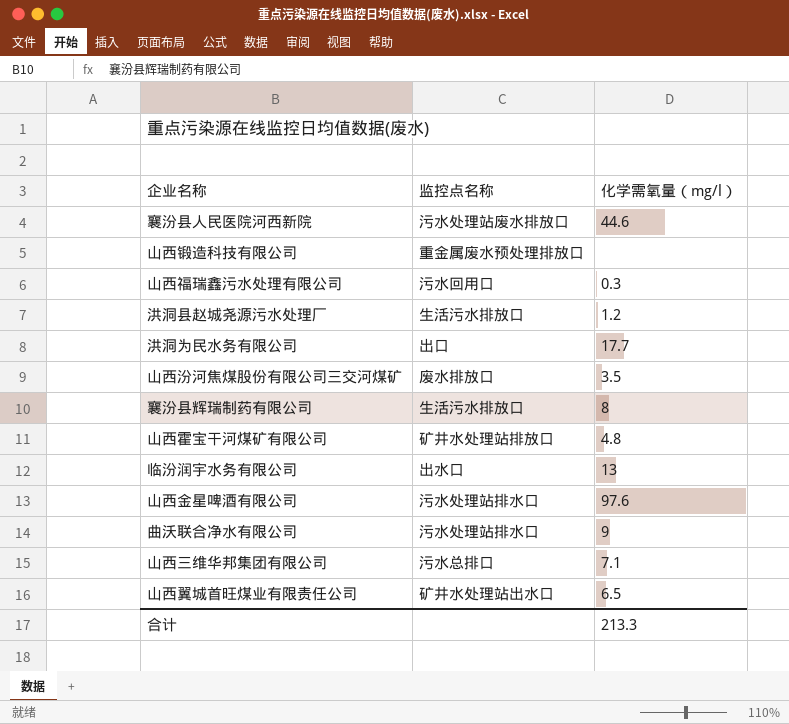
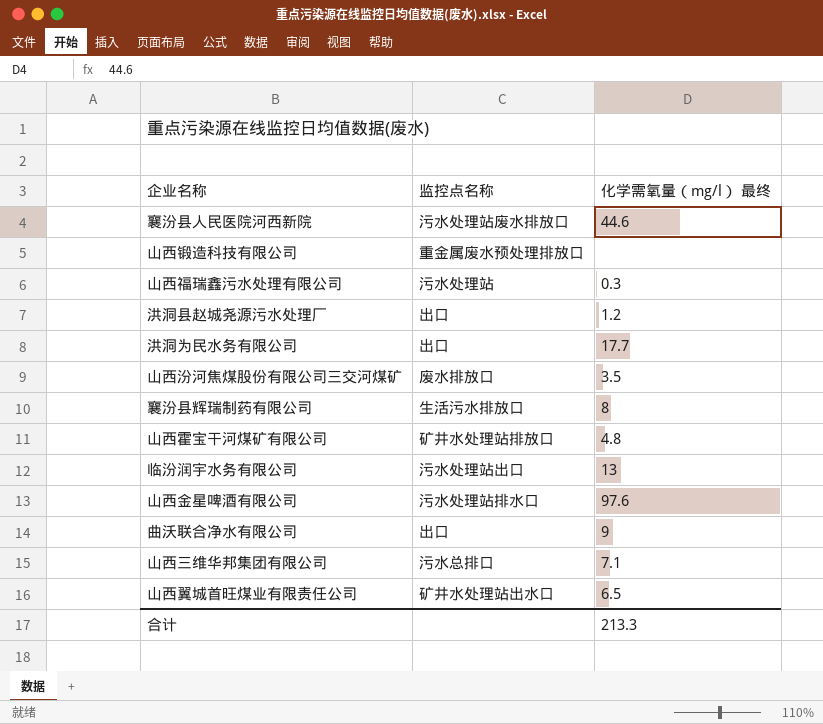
column name: 化学需氧量（mg/l） -> 化学需氧量（mg/l） 最终
山西福瑞鑫污水处理有限公司 | 监控点名称: 污水回用口 -> 污水处理站
洪洞县赵城尧源污水处理厂 | 监控点名称: 生活污水排放口 -> 出口
临汾润宇水务有限公司 | 监控点名称: 出水口 -> 污水处理站出口
曲沃联合净水有限公司 | 监控点名称: 污水处理站排水口 -> 出口

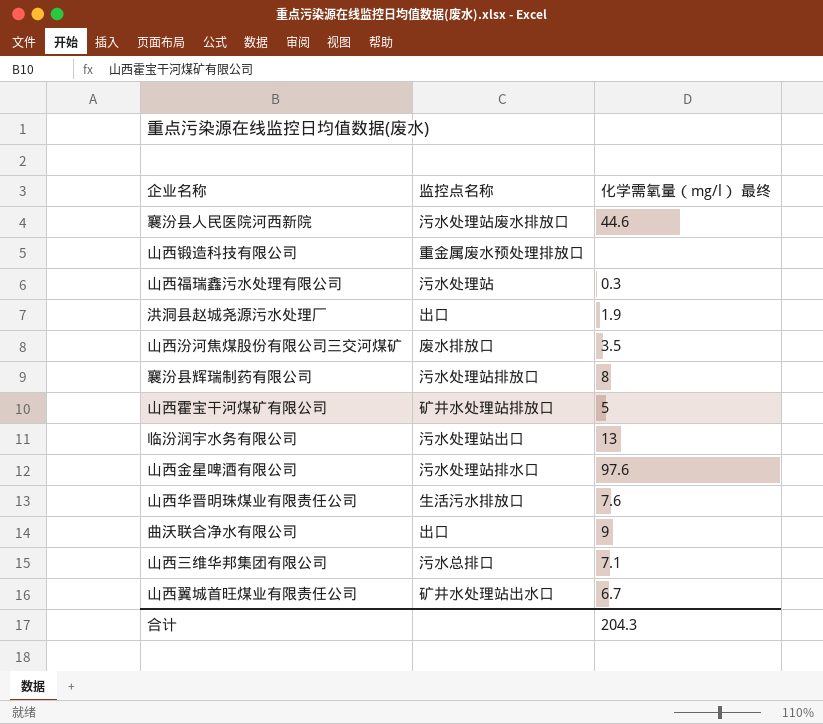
row 洪洞为民水务有限公司: 出口 | 17.7 -> none
洪洞县赵城尧源污水处理厂 | 化学需氧量（mg/l） 最终: 1.2 -> 1.9
襄汾县辉瑞制药有限公司 | 监控点名称: 生活污水排放口 -> 污水处理站排放口
山西霍宝干河煤矿有限公司 | 化学需氧量（mg/l） 最终: 4.8 -> 5
row 山西华晋明珠煤业有限责任公司: none -> 生活污水排放口 | 7.6
山西翼城首旺煤业有限责任公司 | 化学需氧量（mg/l） 最终: 6.5 -> 6.7
合计 | 化学需氧量（mg/l） 最终: 213.3 -> 204.3

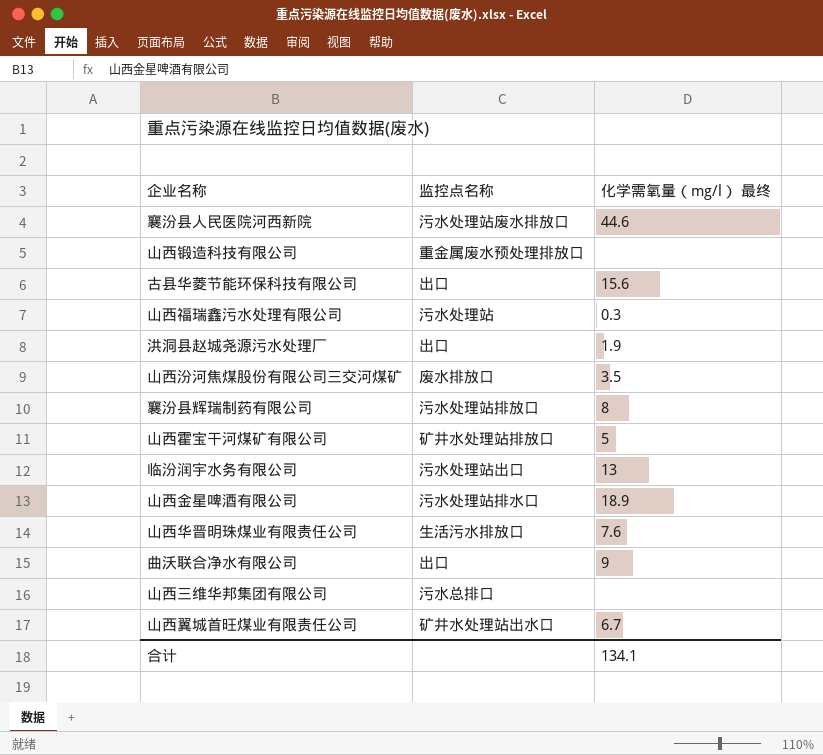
row 古县华菱节能环保科技有限公司: none -> 出口 | 15.6
山西金星啤酒有限公司 | 化学需氧量（mg/l） 最终: 97.6 -> 18.9
山西三维华邦集团有限公司 | 化学需氧量（mg/l） 最终: 7.1 -> none
合计 | 化学需氧量（mg/l） 最终: 204.3 -> 134.1

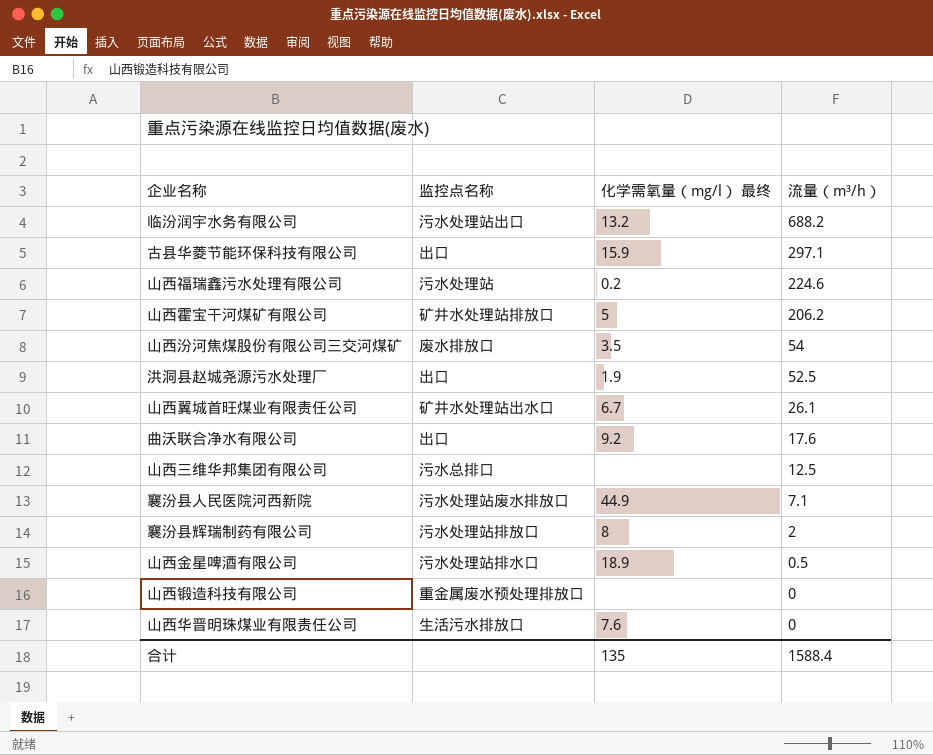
row order: none -> 流量（m³/h） descending
column 流量（m³/h） | position: none -> 4
临汾润宇水务有限公司 | 化学需氧量（mg/l） 最终: 13 -> 13.2
古县华菱节能环保科技有限公司 | 化学需氧量（mg/l） 最终: 15.6 -> 15.9
山西福瑞鑫污水处理有限公司 | 化学需氧量（mg/l） 最终: 0.3 -> 0.2
曲沃联合净水有限公司 | 化学需氧量（mg/l） 最终: 9 -> 9.2
襄汾县人民医院河西新院 | 化学需氧量（mg/l） 最终: 44.6 -> 44.9
合计 | 化学需氧量（mg/l） 最终: 134.1 -> 135

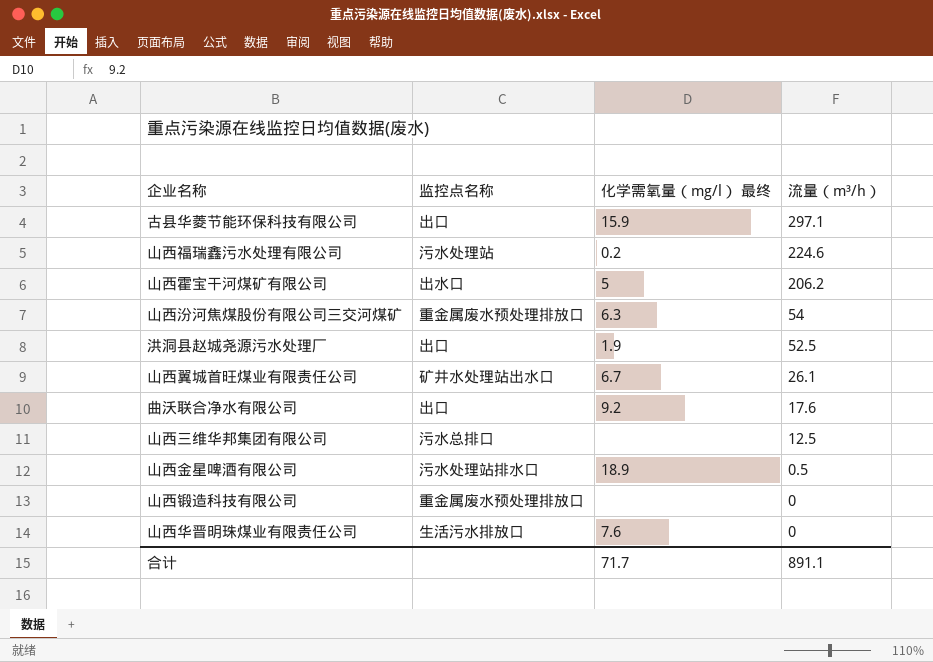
row 临汾润宇水务有限公司: 污水处理站出口 | 13.2 | 688.2 -> none
row 襄汾县人民医院河西新院: 污水处理站废水排放口 | 44.9 | 7.1 -> none
row 襄汾县辉瑞制药有限公司: 污水处理站排放口 | 8 | 2 -> none
山西霍宝干河煤矿有限公司 | 监控点名称: 矿井水处理站排放口 -> 出水口
山西汾河焦煤股份有限公司三交河煤矿 | 监控点名称: 废水排放口 -> 重金属废水预处理排放口
山西汾河焦煤股份有限公司三交河煤矿 | 化学需氧量（mg/l） 最终: 3.5 -> 6.3
合计 | 化学需氧量（mg/l） 最终: 135 -> 71.7
合计 | 流量（m³/h）: 1588.4 -> 891.1

